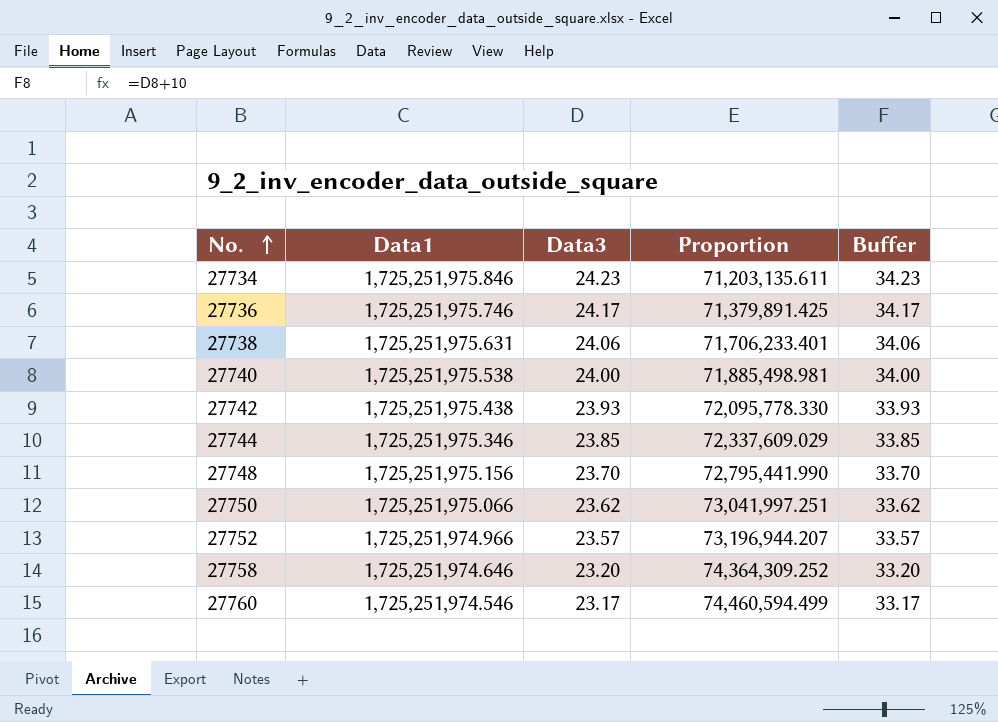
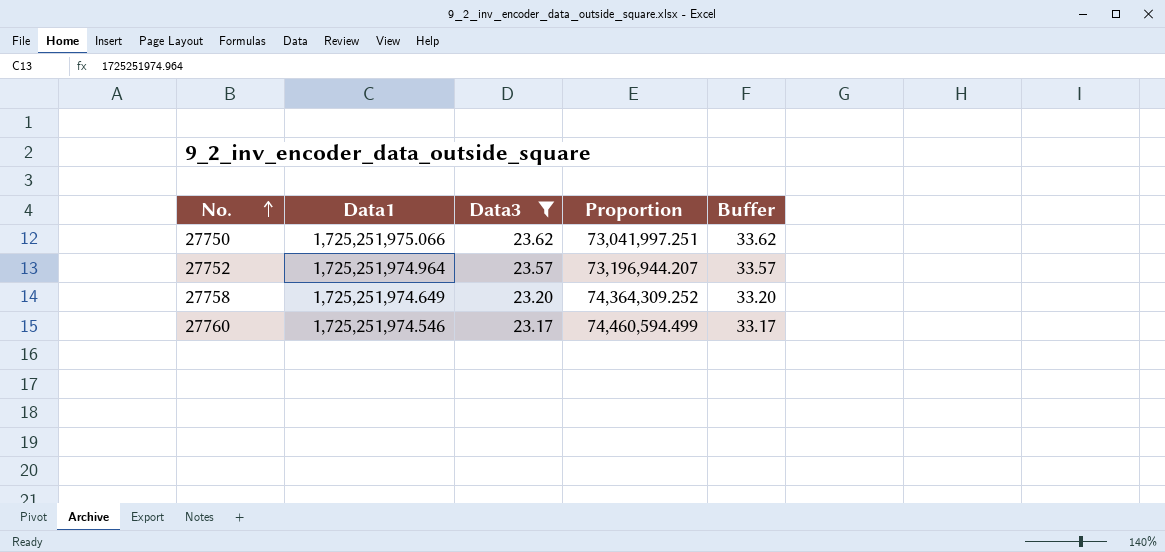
filter: none -> Data3 <= 23.62
27752 | Data1: 1,725,251,974.966 -> 1,725,251,974.964
27758 | Data1: 1,725,251,974.646 -> 1,725,251,974.649

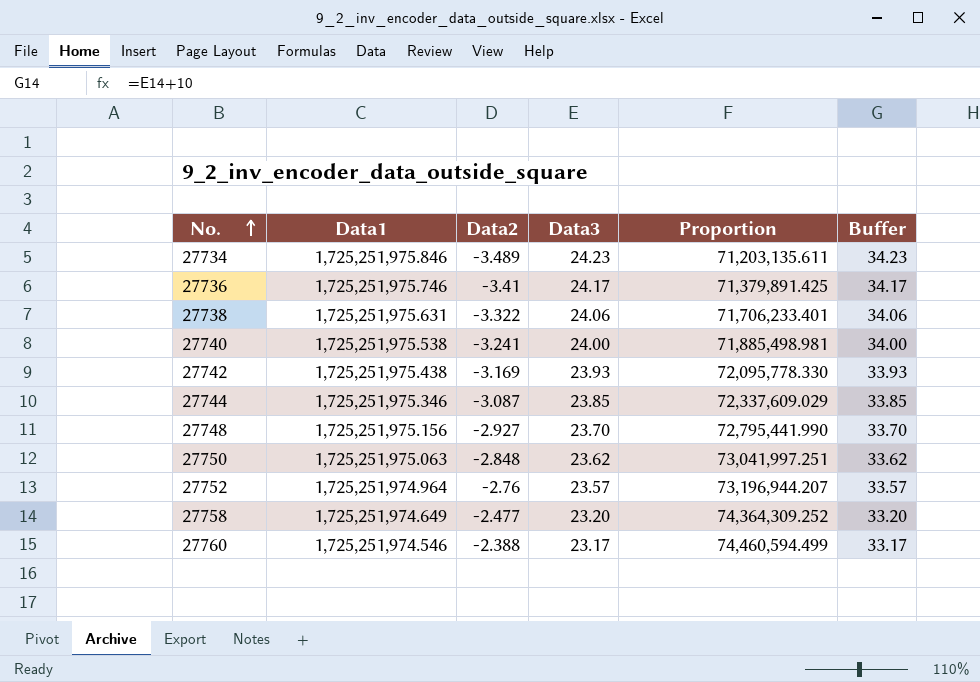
filter: Data3 <= 23.62 -> none
column Data2 | position: none -> 3
27750 | Data1: 1,725,251,975.066 -> 1,725,251,975.063

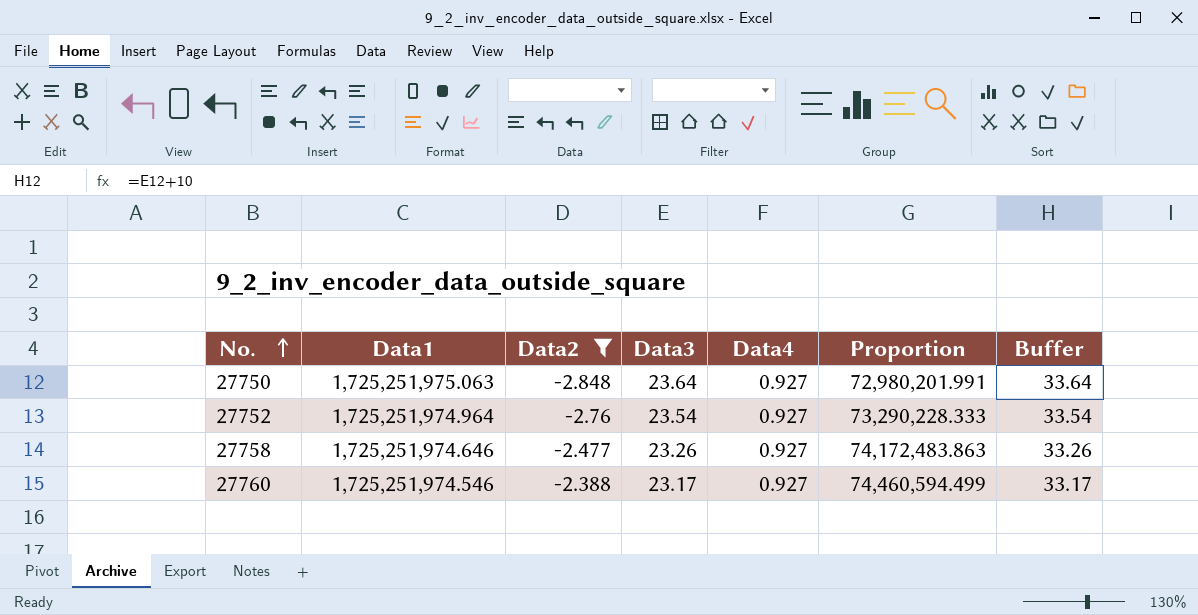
filter: none -> Data2 >= -2.848
column Data4 | position: none -> 5
27750 | Data3: 23.62 -> 23.64
27750 | Proportion: 73,041,997.251 -> 72,980,201.991
27750 | Buffer: 33.62 -> 33.64
27752 | Data3: 23.57 -> 23.54
27752 | Proportion: 73,196,944.207 -> 73,290,228.333
27752 | Buffer: 33.57 -> 33.54
27758 | Data1: 1,725,251,974.649 -> 1,725,251,974.646
27758 | Data3: 23.20 -> 23.26
27758 | Proportion: 74,364,309.252 -> 74,172,483.863
27758 | Buffer: 33.20 -> 33.26

